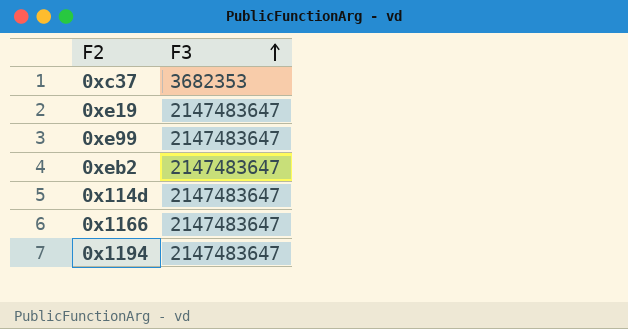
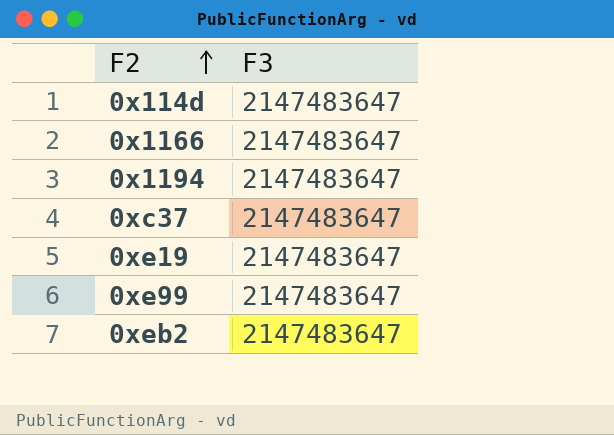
row order: F3 ascending -> F2 ascending
0xc37 | F3: 3682353 -> 2147483647

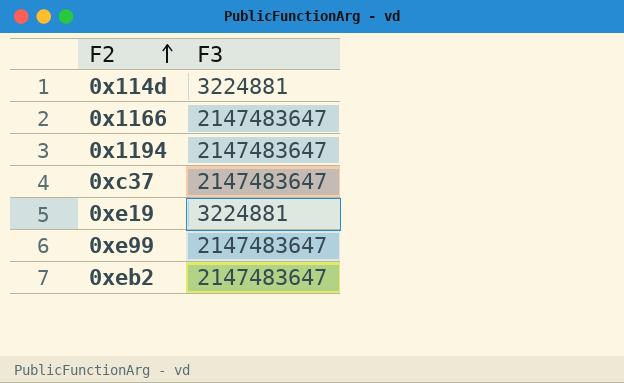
0x114d | F3: 2147483647 -> 3224881
0xe19 | F3: 2147483647 -> 3224881

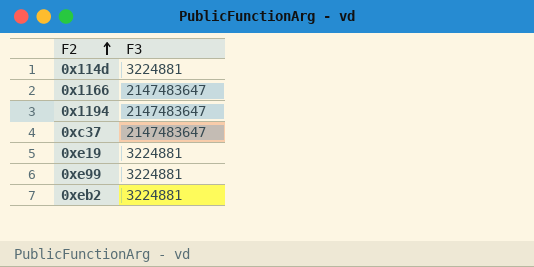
0xe99 | F3: 2147483647 -> 3224881
0xeb2 | F3: 2147483647 -> 3224881

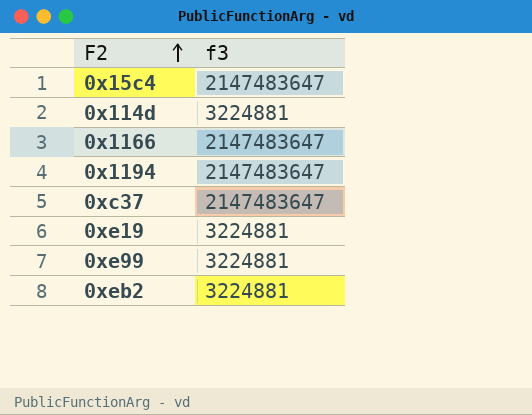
column name: F3 -> f3
row 0x15c4: none -> 2147483647

